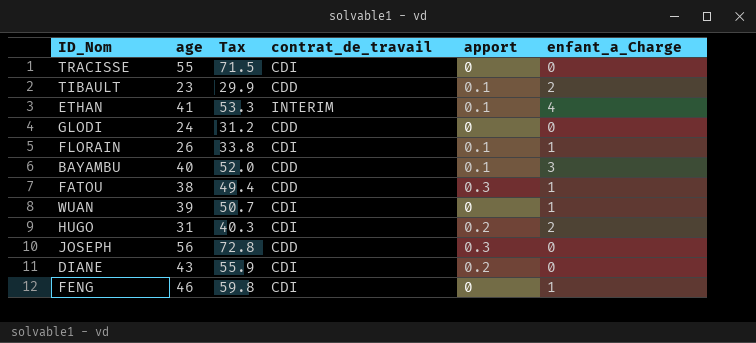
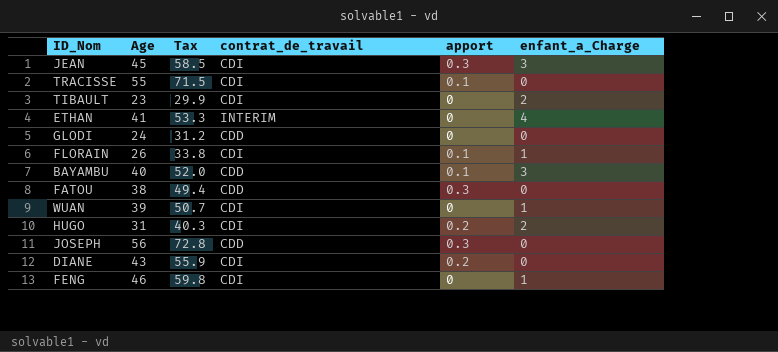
column name: age -> Age
row JEAN: none -> 45 | 58.5 | CDI | 0.3 | 3
TRACISSE | apport: 0 -> 0.1
TIBAULT | contrat_de_travail: CDD -> CDI
TIBAULT | apport: 0.1 -> 0
ETHAN | apport: 0.1 -> 0
FATOU | enfant_a_Charge: 1 -> 0

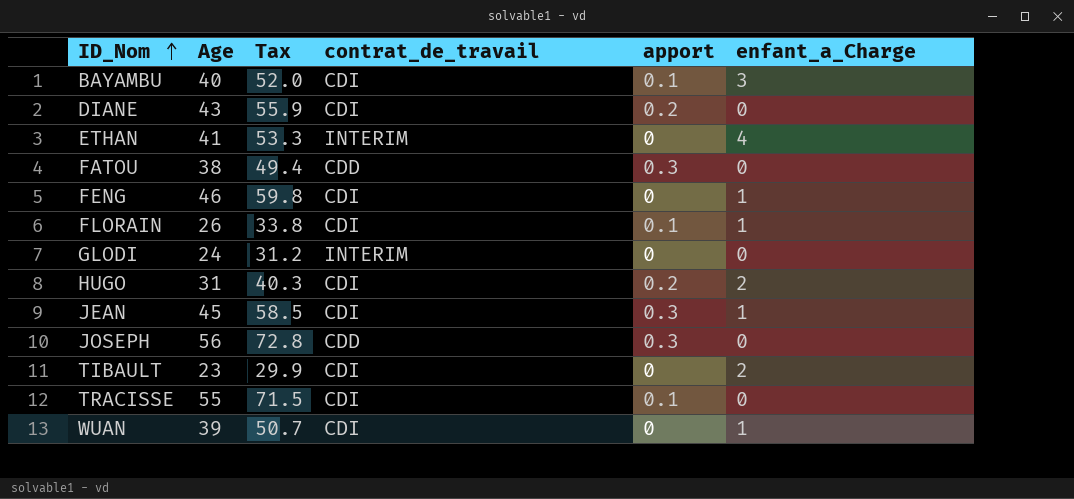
row order: none -> ID_Nom ascending
BAYAMBU | contrat_de_travail: CDD -> CDI
GLODI | contrat_de_travail: CDD -> INTERIM
JEAN | enfant_a_Charge: 3 -> 1

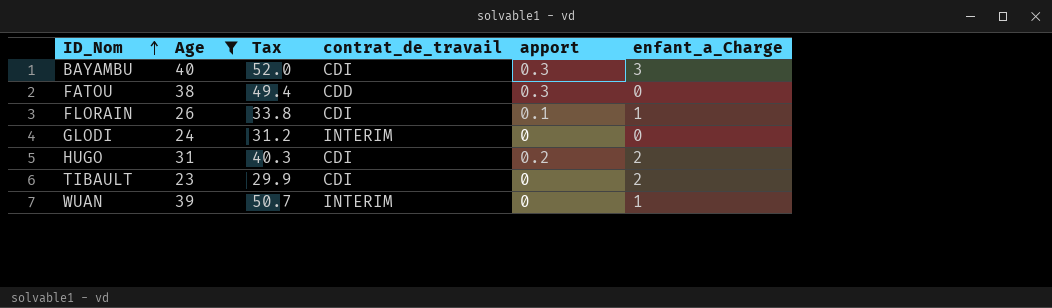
filter: none -> Age <= 40
BAYAMBU | apport: 0.1 -> 0.3
WUAN | contrat_de_travail: CDI -> INTERIM

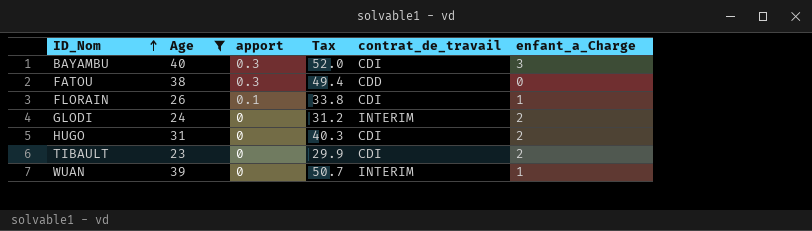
column apport | position: 5 -> 3
GLODI | enfant_a_Charge: 0 -> 2
HUGO | apport: 0.2 -> 0

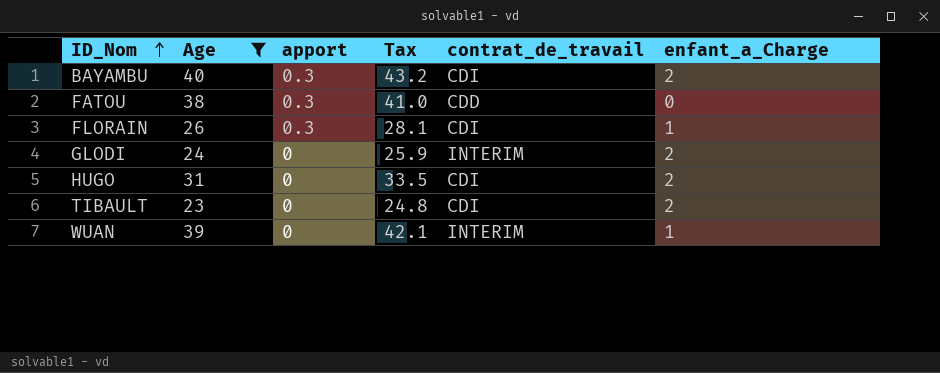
column Tax | formula: [Age] * 1.3 -> [Age] * 1.08
BAYAMBU | enfant_a_Charge: 3 -> 2
FLORAIN | apport: 0.1 -> 0.3

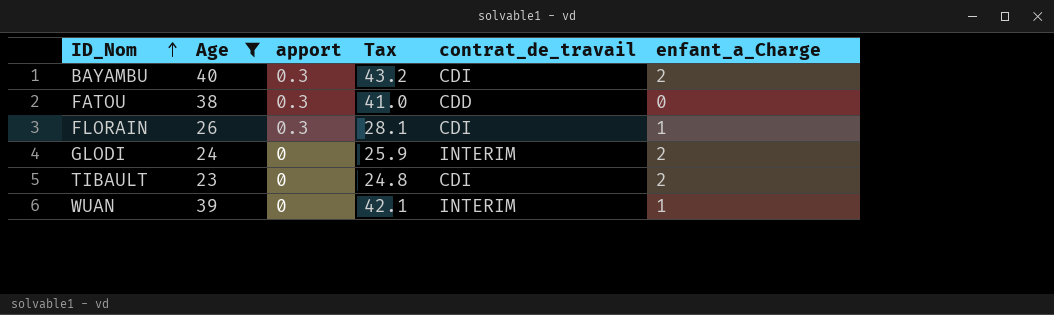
row HUGO: 31 | 0 | 33.5 | CDI | 2 -> none

